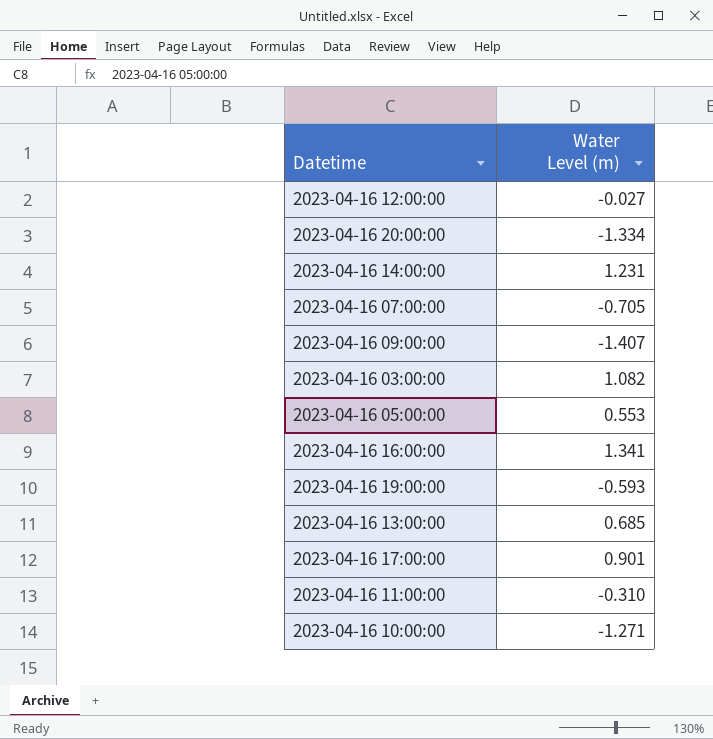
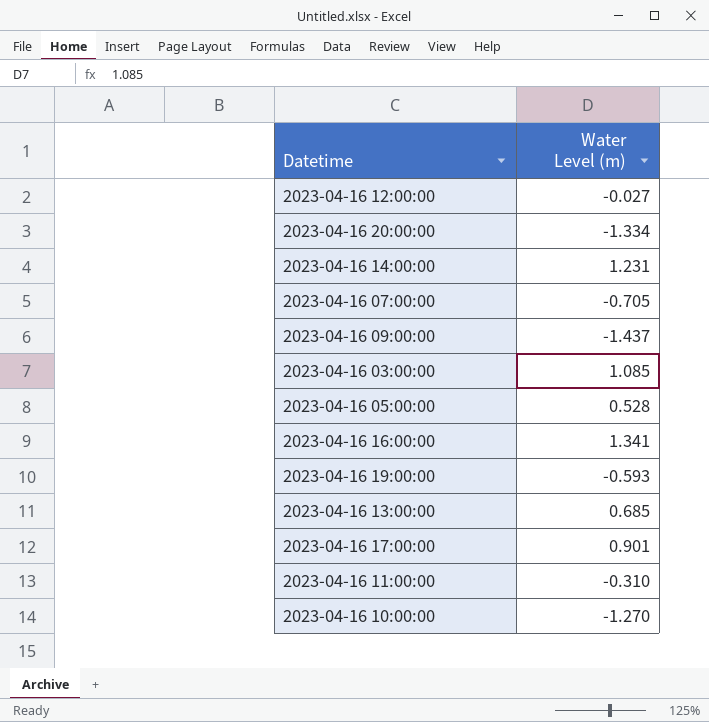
2023-04-16 09:00:00 | Water Level (m): -1.407 -> -1.437
2023-04-16 03:00:00 | Water Level (m): 1.082 -> 1.085
2023-04-16 05:00:00 | Water Level (m): 0.553 -> 0.528
2023-04-16 10:00:00 | Water Level (m): -1.271 -> -1.270

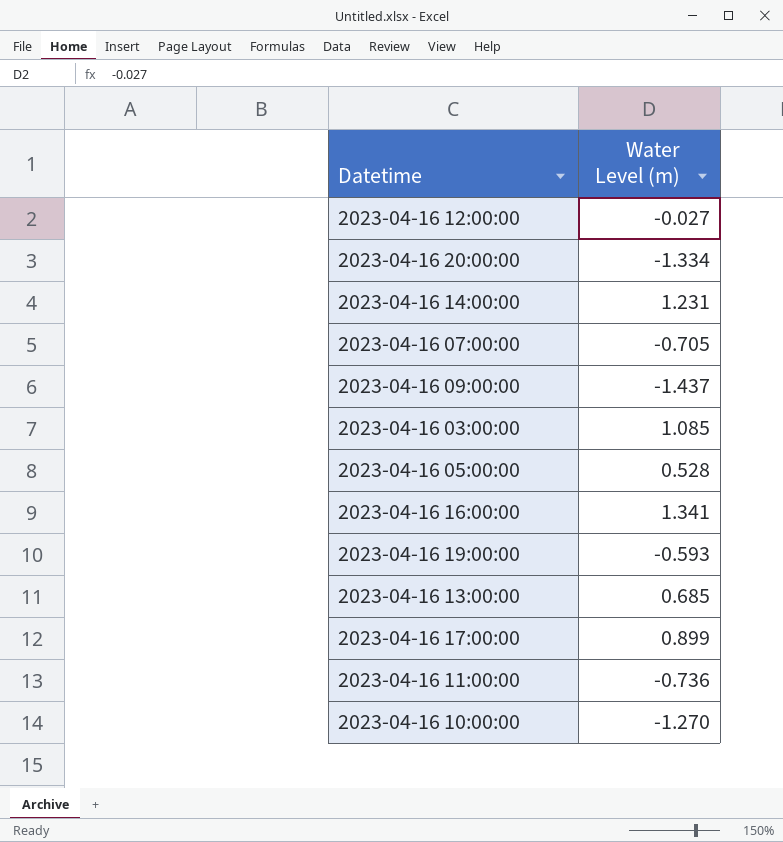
2023-04-16 17:00:00 | Water Level (m): 0.901 -> 0.899
2023-04-16 11:00:00 | Water Level (m): -0.310 -> -0.736

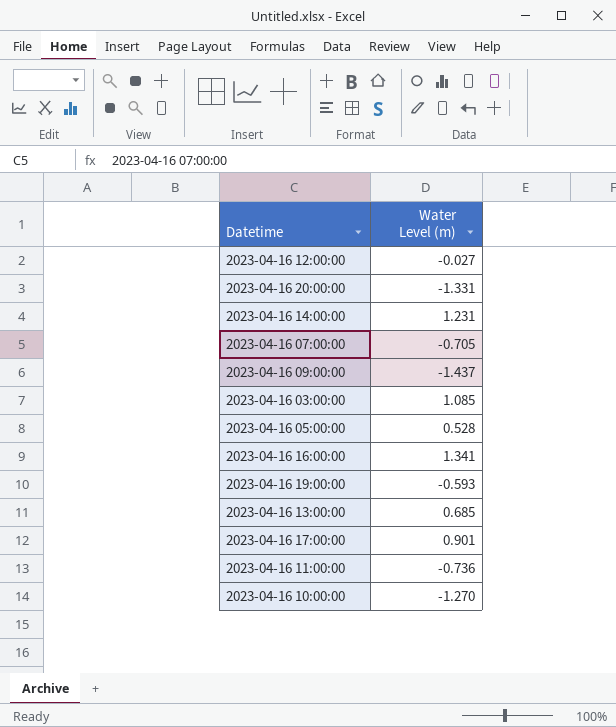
2023-04-16 20:00:00 | Water Level (m): -1.334 -> -1.331
2023-04-16 17:00:00 | Water Level (m): 0.899 -> 0.901

